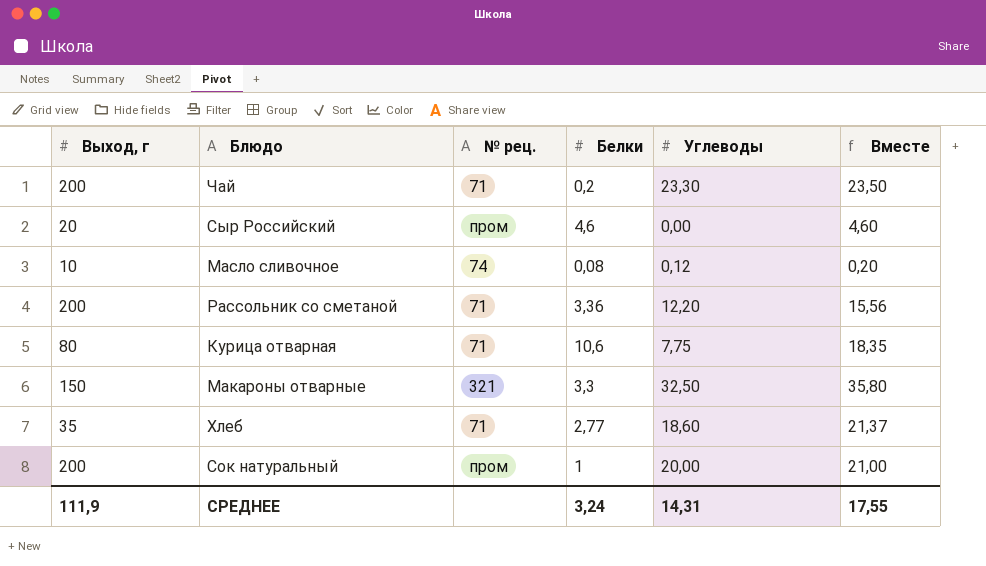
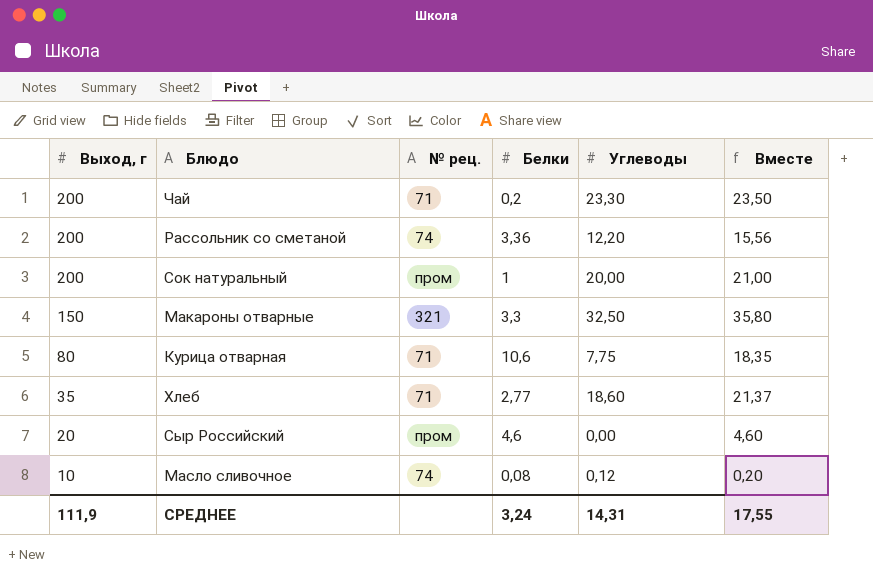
row order: none -> Выход, г descending
Рассольник со сметаной | № рец.: 71 -> 74

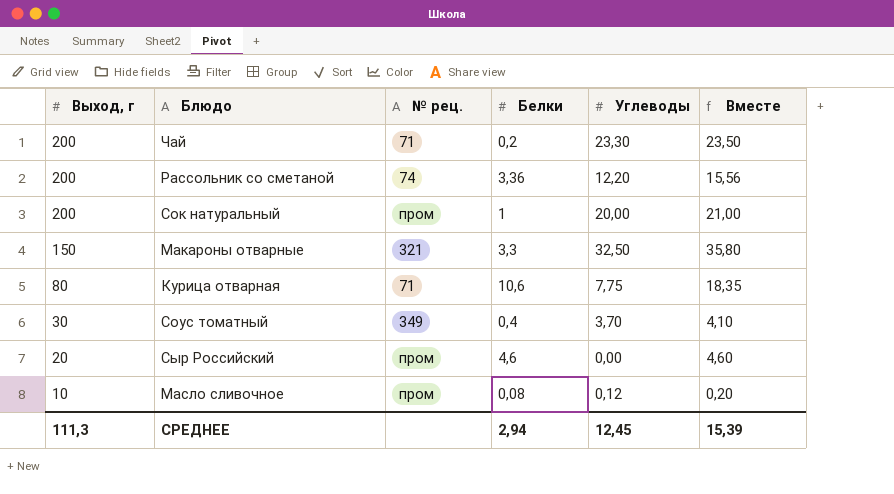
row Хлеб: 35 | 71 | 2,77 | 18,60 | 21,37 -> none
row Соус томатный: none -> 30 | 349 | 0,4 | 3,70 | 4,10
Масло сливочное | № рец.: 74 -> пром
СРЕДНЕЕ | Выход, г: 111,9 -> 111,3
СРЕДНЕЕ | Белки: 3,24 -> 2,94
СРЕДНЕЕ | Углеводы: 14,31 -> 12,45
СРЕДНЕЕ | Вместе: 17,55 -> 15,39

